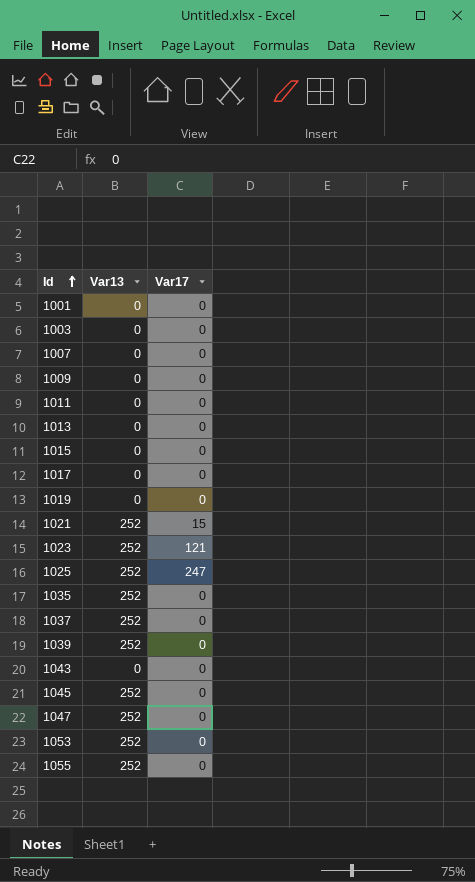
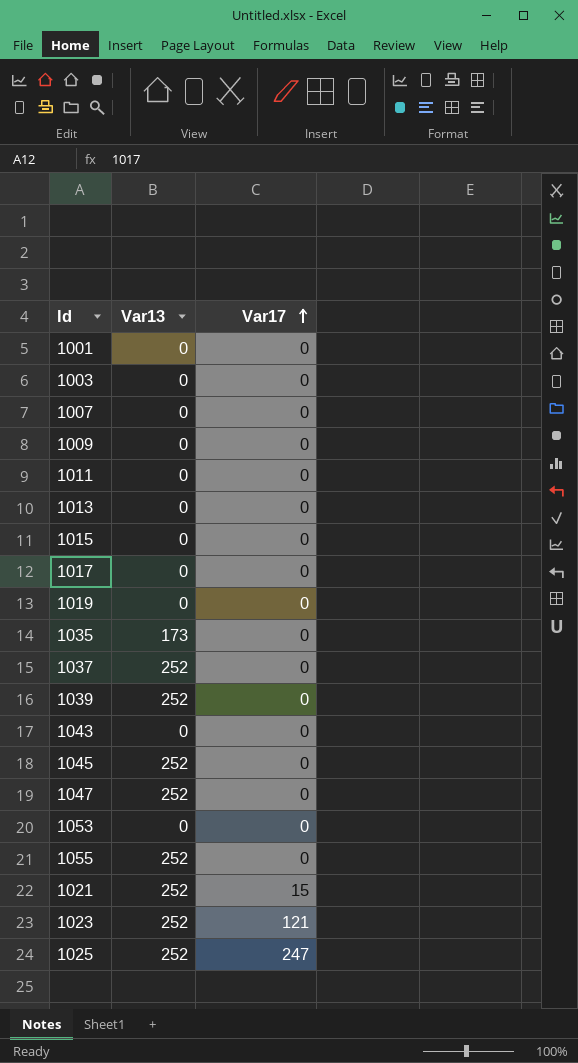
row order: Id ascending -> Var17 ascending
1035 | Var13: 252 -> 173
1053 | Var13: 252 -> 0

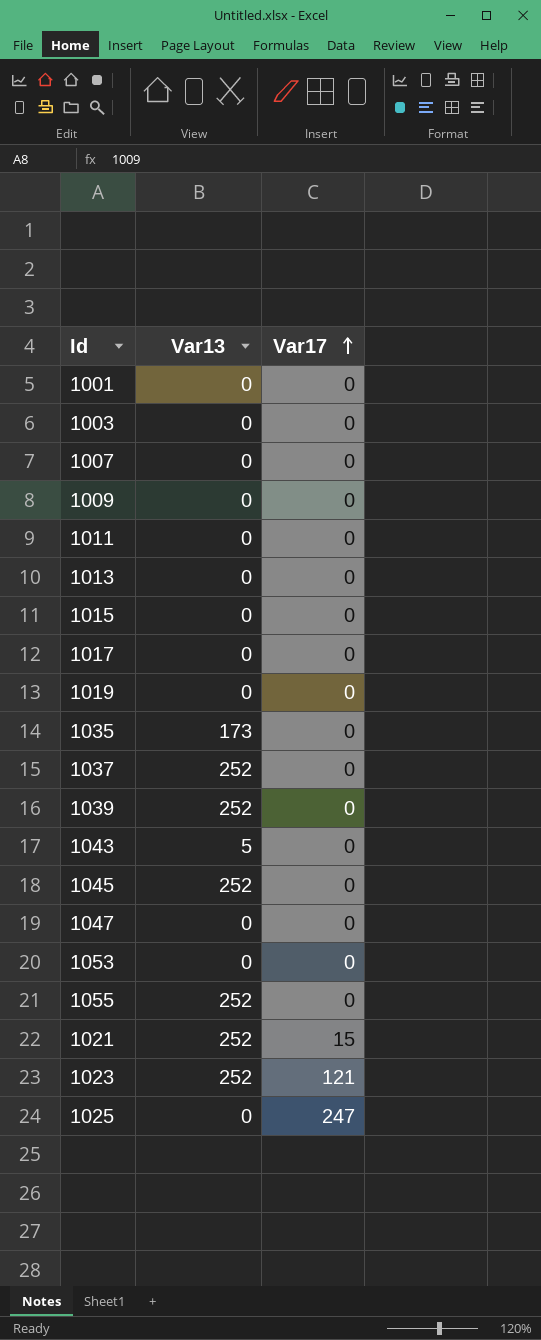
1043 | Var13: 0 -> 5
1047 | Var13: 252 -> 0
1025 | Var13: 252 -> 0

